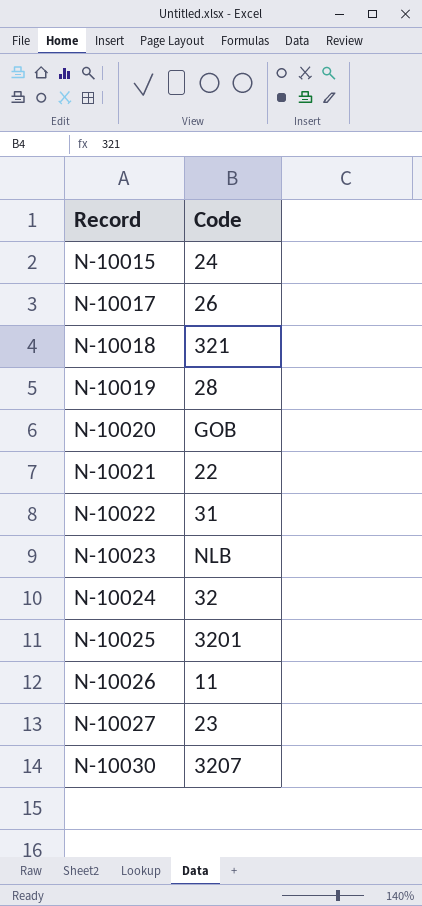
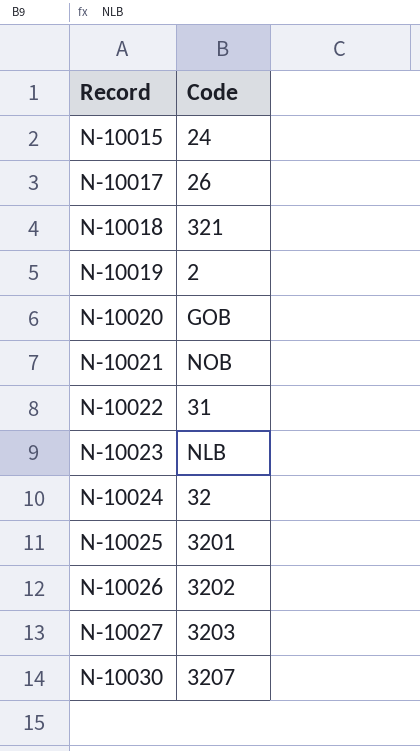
N-10019 | Code: 28 -> 2
N-10021 | Code: 22 -> NOB
N-10026 | Code: 11 -> 3202
N-10027 | Code: 23 -> 3203

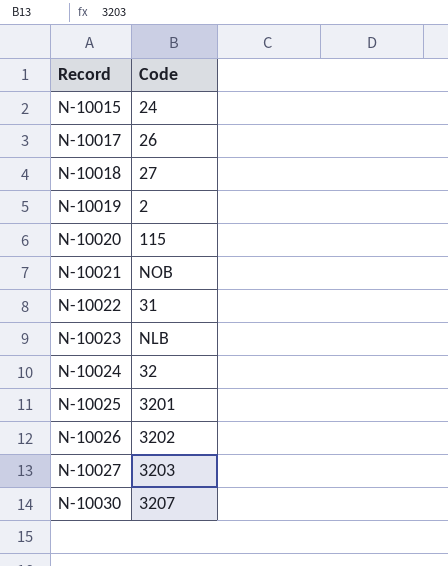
N-10018 | Code: 321 -> 27
N-10020 | Code: GOB -> 115

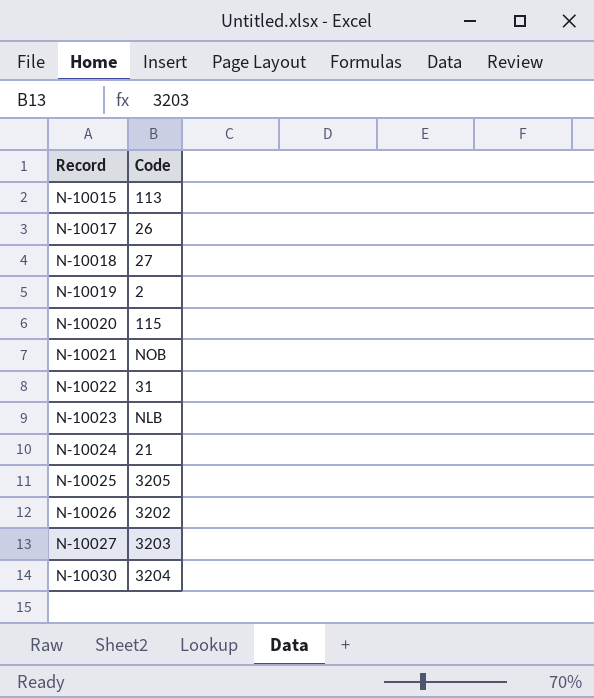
N-10015 | Code: 24 -> 113
N-10024 | Code: 32 -> 21
N-10025 | Code: 3201 -> 3205
N-10030 | Code: 3207 -> 3204

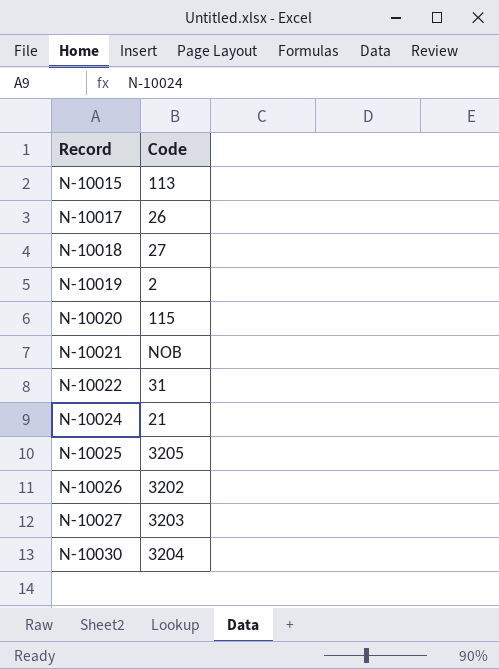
row N-10023: NLB -> none

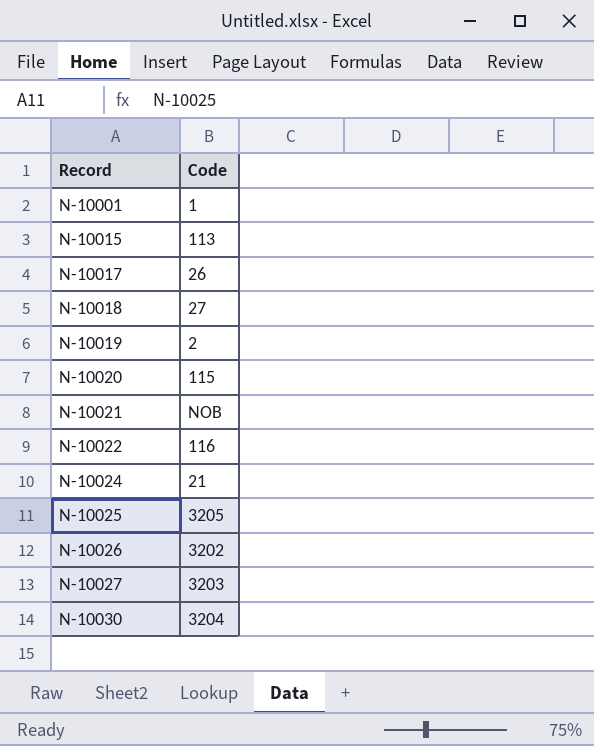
row N-10001: none -> 1
N-10022 | Code: 31 -> 116

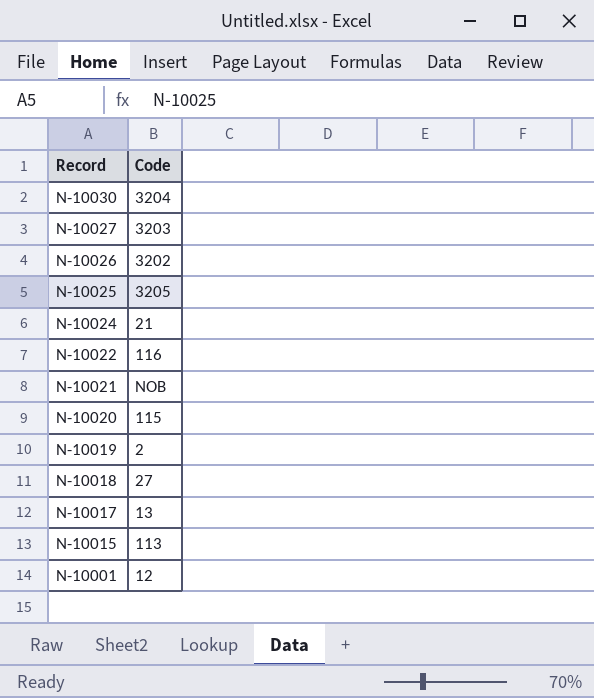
row order: Record ascending -> Record descending
N-10017 | Code: 26 -> 13
N-10001 | Code: 1 -> 12

